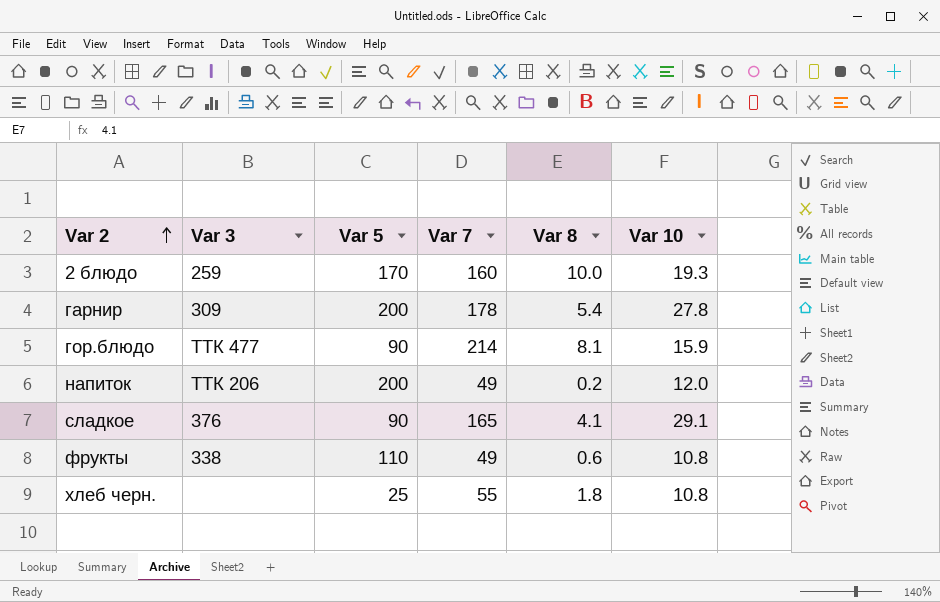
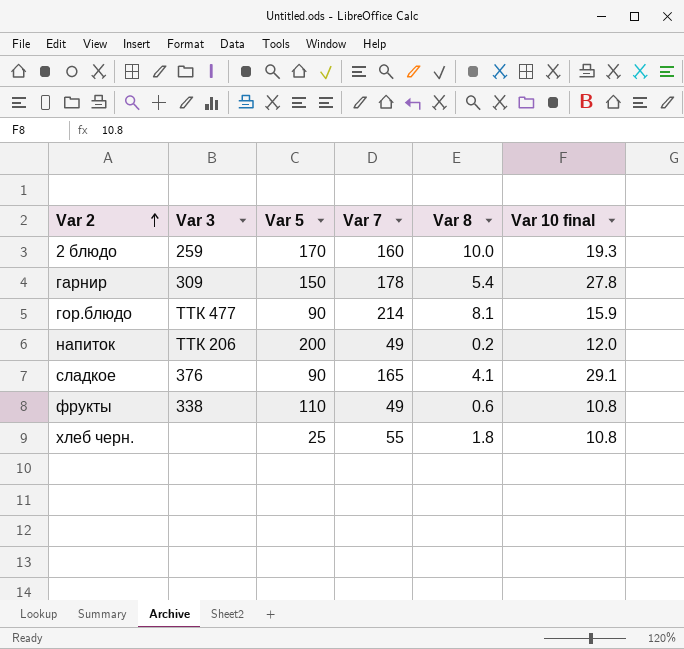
column name: Var 10 -> Var 10 final
гарнир | Var 5: 200 -> 150

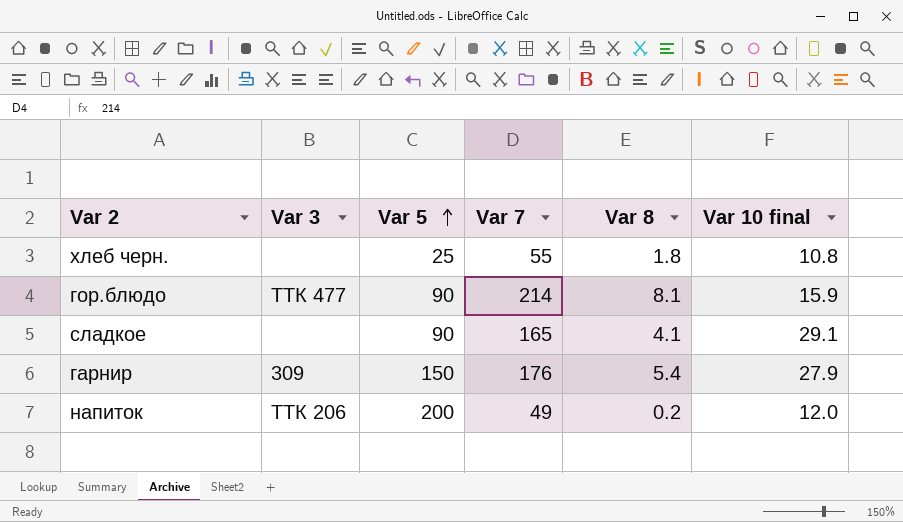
row order: Var 2 ascending -> Var 5 ascending
row 2 блюдо: 259 | 170 | 160 | 10.0 | 19.3 -> none
row фрукты: 338 | 110 | 49 | 0.6 | 10.8 -> none
сладкое | Var 3: 376 -> none
гарнир | Var 7: 178 -> 176
гарнир | Var 10 final: 27.8 -> 27.9

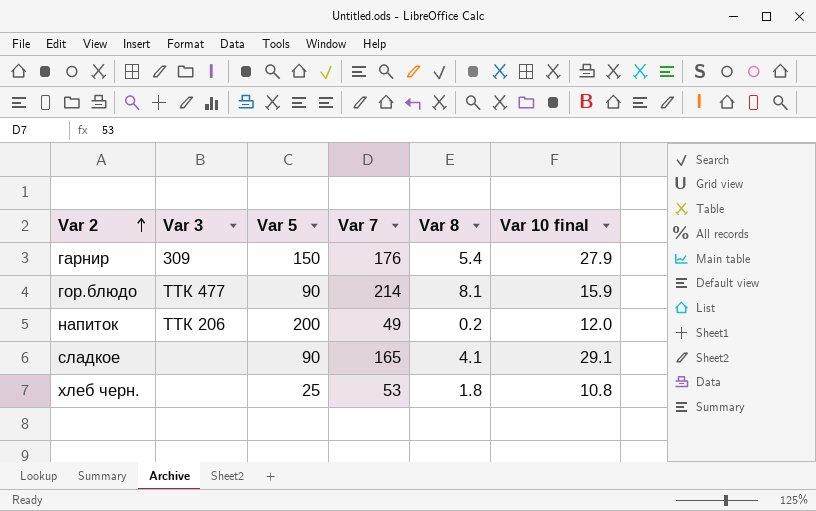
row order: Var 5 ascending -> Var 2 ascending
хлеб черн. | Var 7: 55 -> 53

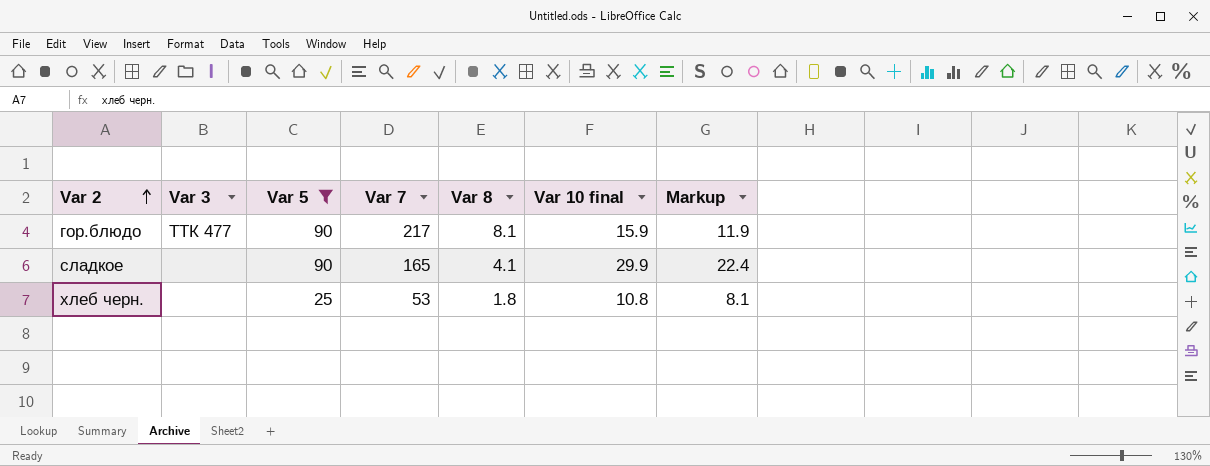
filter: none -> Var 5 <= 90
column Markup | formula: none -> [Var 10 final] * 0.75
гор.блюдо | Var 7: 214 -> 217
сладкое | Var 10 final: 29.1 -> 29.9

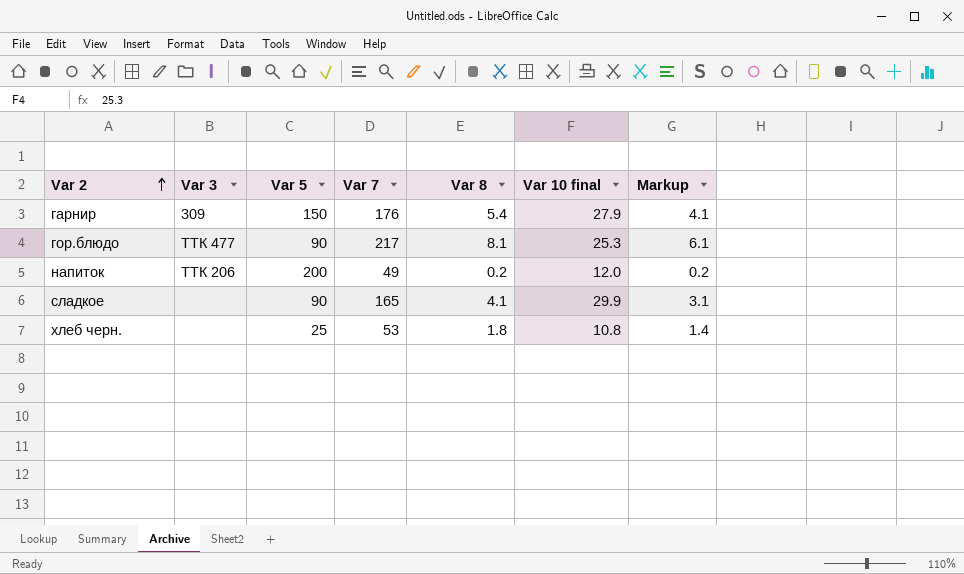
filter: Var 5 <= 90 -> none
column Markup | formula: [Var 10 final] * 0.75 -> [Var 8] * 0.75
гор.блюдо | Var 10 final: 15.9 -> 25.3

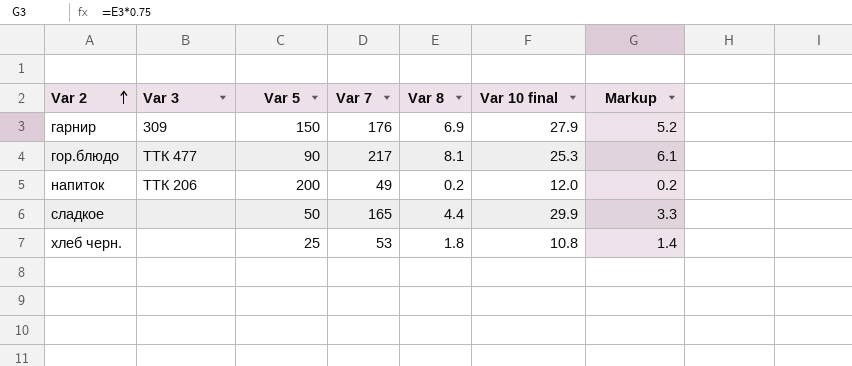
гарнир | Var 8: 5.4 -> 6.9
гарнир | Markup: 4.1 -> 5.2
сладкое | Var 5: 90 -> 50
сладкое | Var 8: 4.1 -> 4.4
сладкое | Markup: 3.1 -> 3.3

